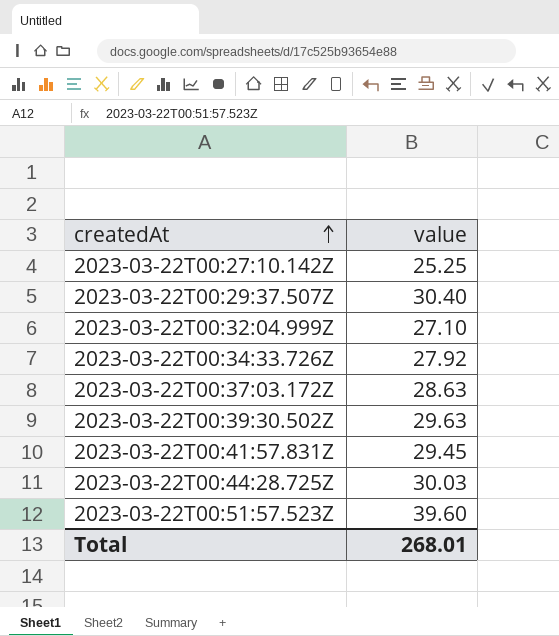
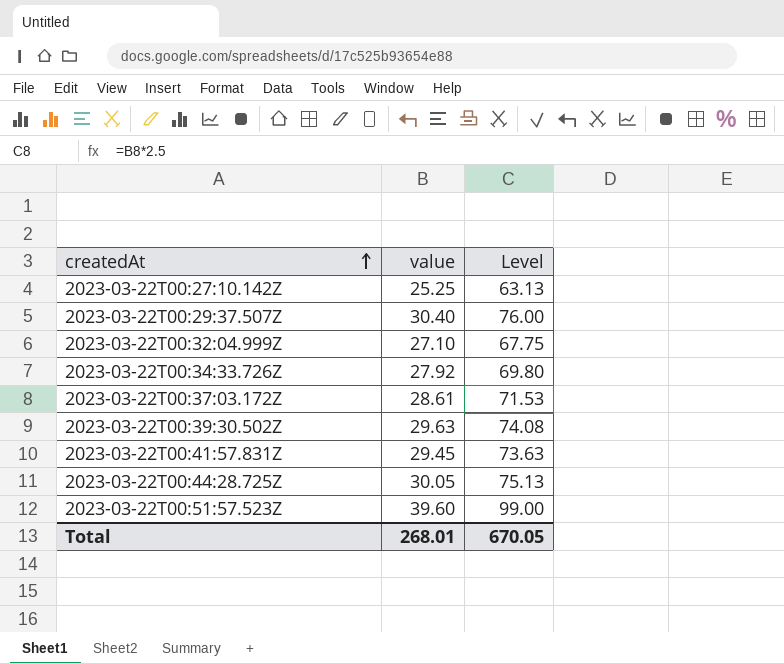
column Level | formula: none -> [value] * 2.5
2023-03-22T00:37:03.172Z | value: 28.63 -> 28.61
2023-03-22T00:44:28.725Z | value: 30.03 -> 30.05

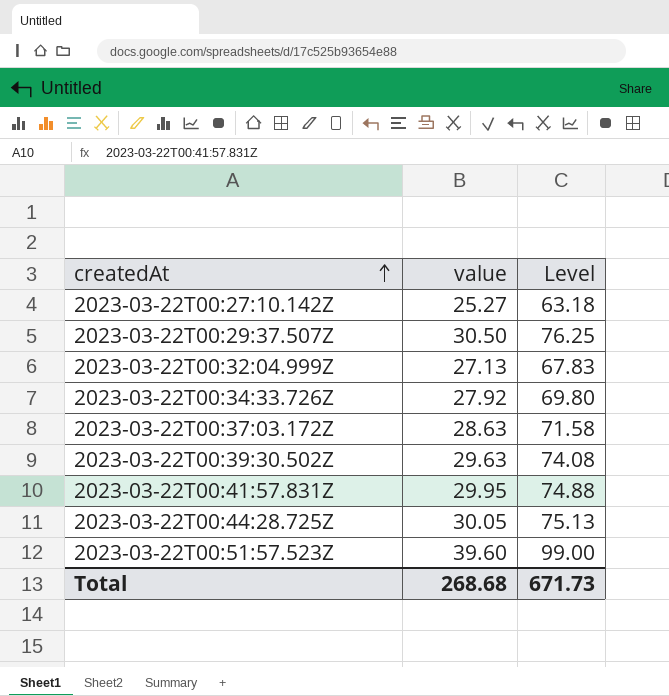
2023-03-22T00:27:10.142Z | value: 25.25 -> 25.27
2023-03-22T00:27:10.142Z | Level: 63.13 -> 63.18
2023-03-22T00:29:37.507Z | value: 30.40 -> 30.50
2023-03-22T00:29:37.507Z | Level: 76.00 -> 76.25
2023-03-22T00:32:04.999Z | value: 27.10 -> 27.13
2023-03-22T00:32:04.999Z | Level: 67.75 -> 67.83
2023-03-22T00:37:03.172Z | value: 28.61 -> 28.63
2023-03-22T00:37:03.172Z | Level: 71.53 -> 71.58
2023-03-22T00:41:57.831Z | value: 29.45 -> 29.95
2023-03-22T00:41:57.831Z | Level: 73.63 -> 74.88
Total | value: 268.01 -> 268.68
Total | Level: 670.05 -> 671.73

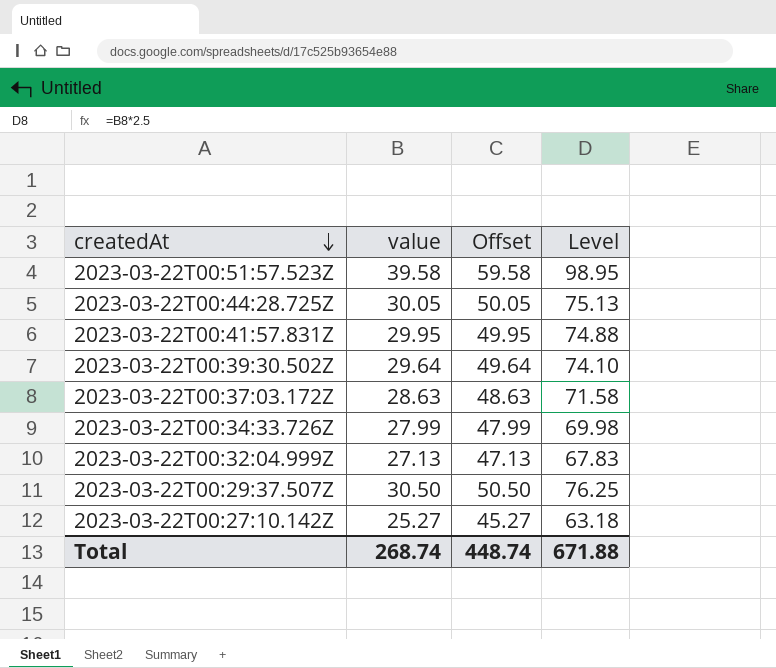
row order: createdAt ascending -> createdAt descending
column Offset | formula: none -> [value] + 20
2023-03-22T00:51:57.523Z | value: 39.60 -> 39.58
2023-03-22T00:51:57.523Z | Level: 99.00 -> 98.95
2023-03-22T00:39:30.502Z | value: 29.63 -> 29.64
2023-03-22T00:39:30.502Z | Level: 74.08 -> 74.10
2023-03-22T00:34:33.726Z | value: 27.92 -> 27.99
2023-03-22T00:34:33.726Z | Level: 69.80 -> 69.98
Total | value: 268.68 -> 268.74
Total | Level: 671.73 -> 671.88

